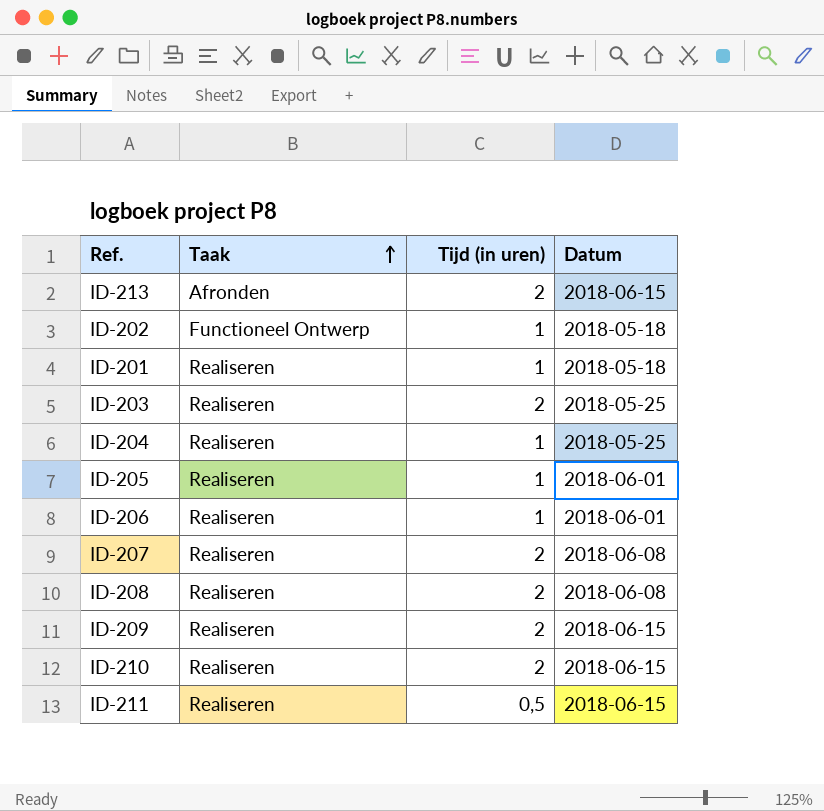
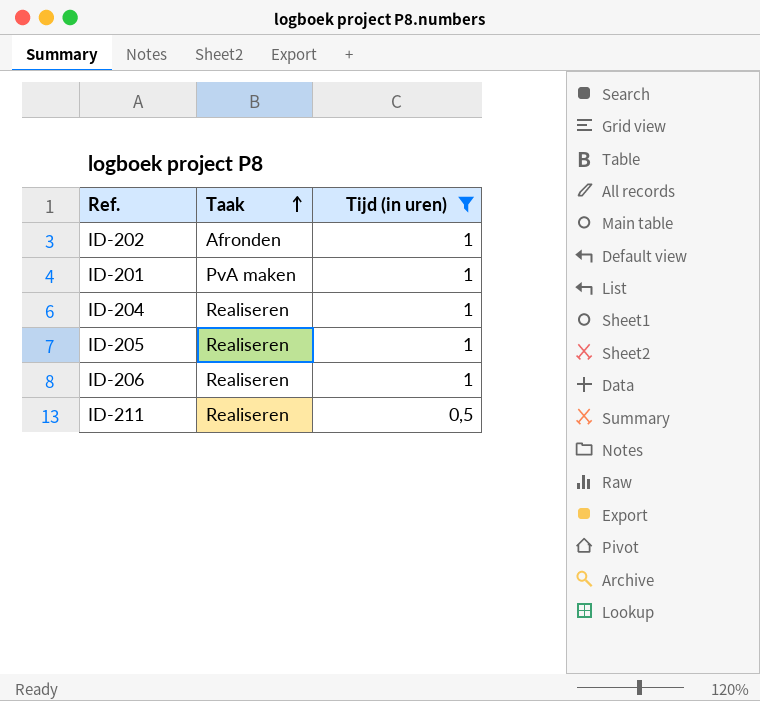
filter: none -> Tijd (in uren) != 2
column Datum | position: 4 -> none
ID-202 | Taak: Functioneel Ontwerp -> Afronden
ID-201 | Taak: Realiseren -> PvA maken

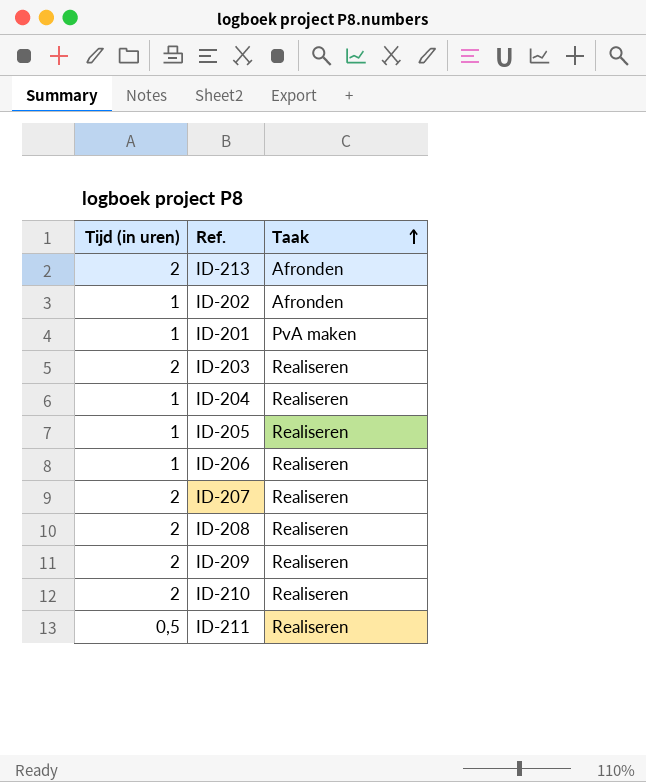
filter: Tijd (in uren) != 2 -> none
column Tijd (in uren) | position: 3 -> 1

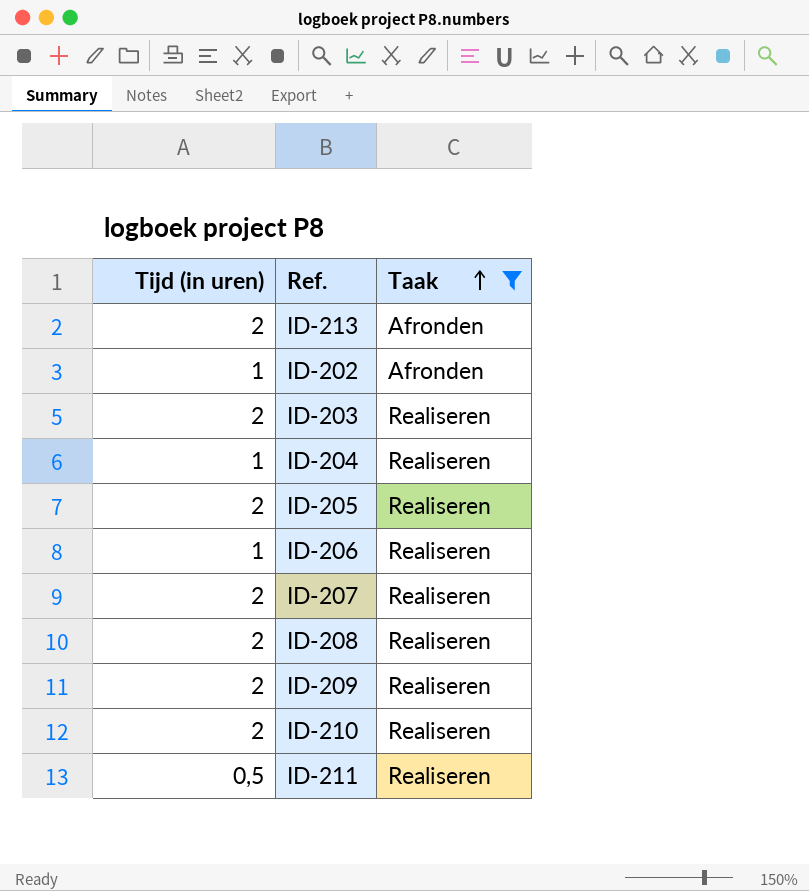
filter: none -> Taak != PvA maken
ID-205 | Tijd (in uren): 1 -> 2

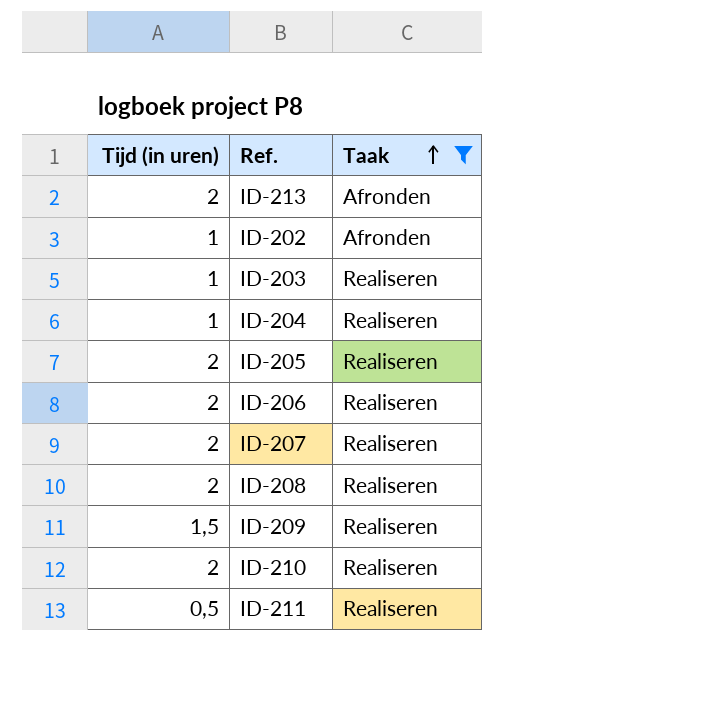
ID-203 | Tijd (in uren): 2 -> 1
ID-206 | Tijd (in uren): 1 -> 2
ID-209 | Tijd (in uren): 2 -> 1,5

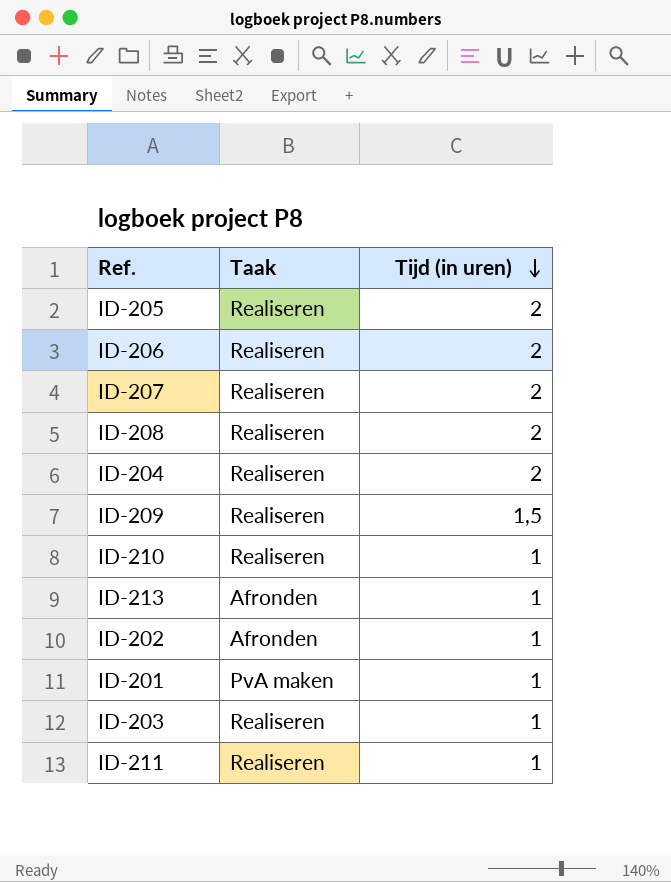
filter: Taak != PvA maken -> none
row order: Taak ascending -> Tijd (in uren) descending
column Tijd (in uren) | position: 1 -> 3
ID-204 | Tijd (in uren): 1 -> 2
ID-210 | Tijd (in uren): 2 -> 1
ID-213 | Tijd (in uren): 2 -> 1
ID-211 | Tijd (in uren): 0,5 -> 1

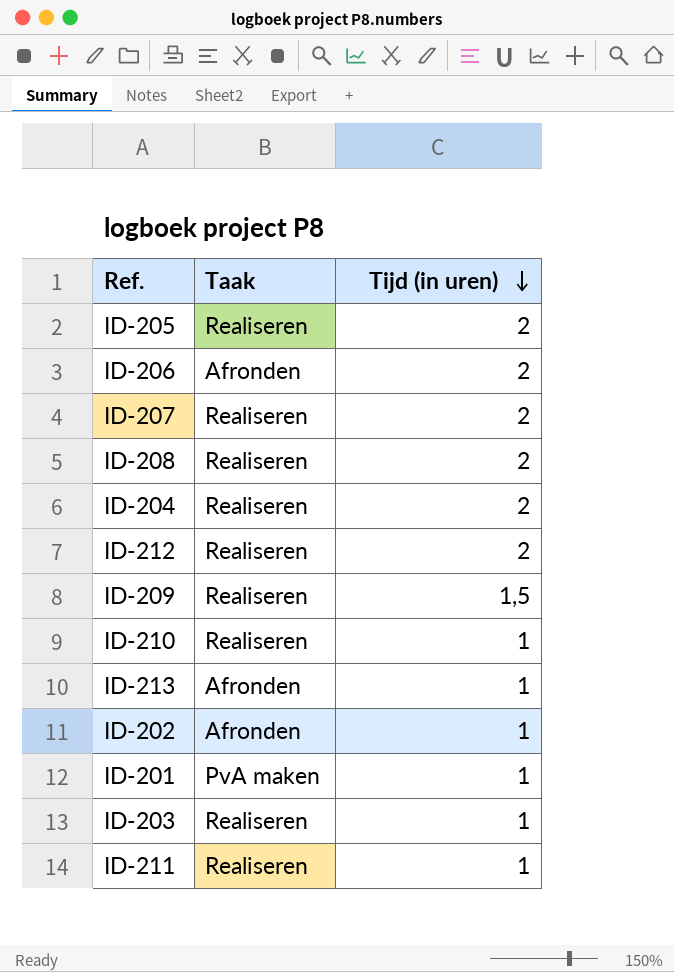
ID-206 | Taak: Realiseren -> Afronden
row ID-212: none -> Realiseren | 2

